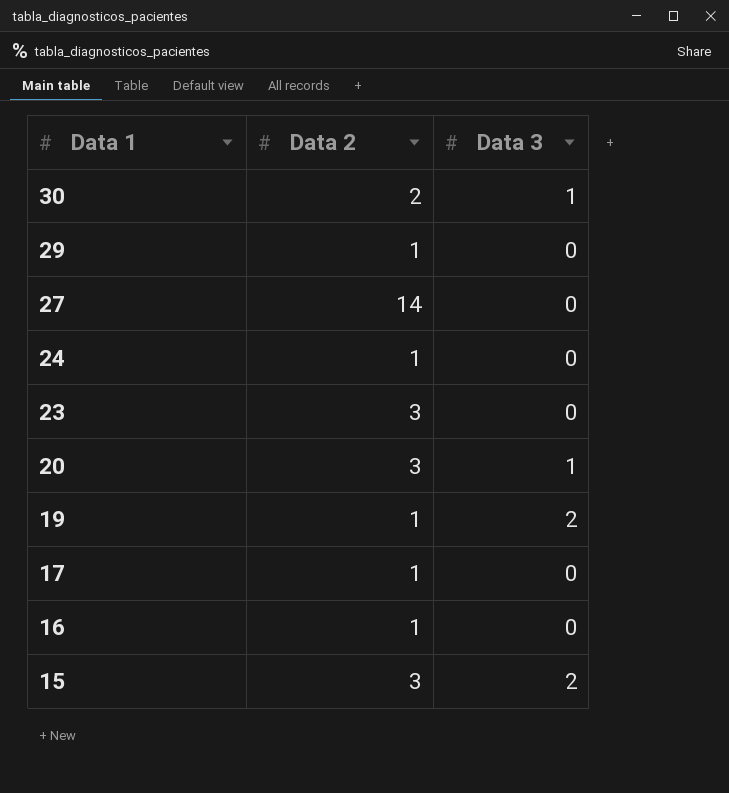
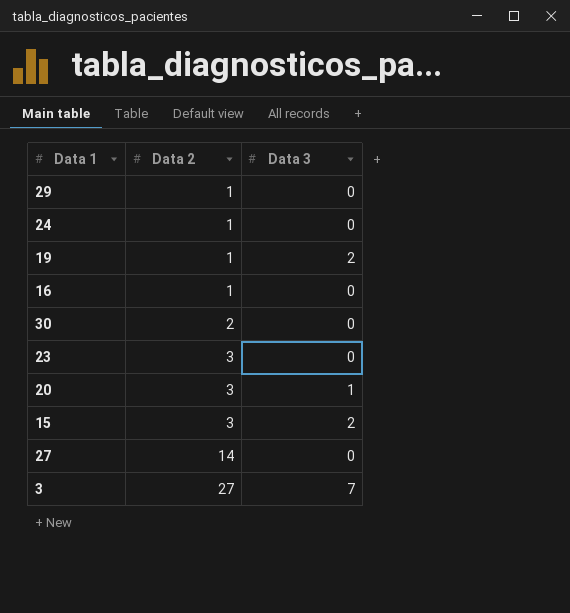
row order: Data 1 descending -> Data 2 ascending
row 17: 1 | 0 -> none
30 | Data 3: 1 -> 0
row 3: none -> 27 | 7

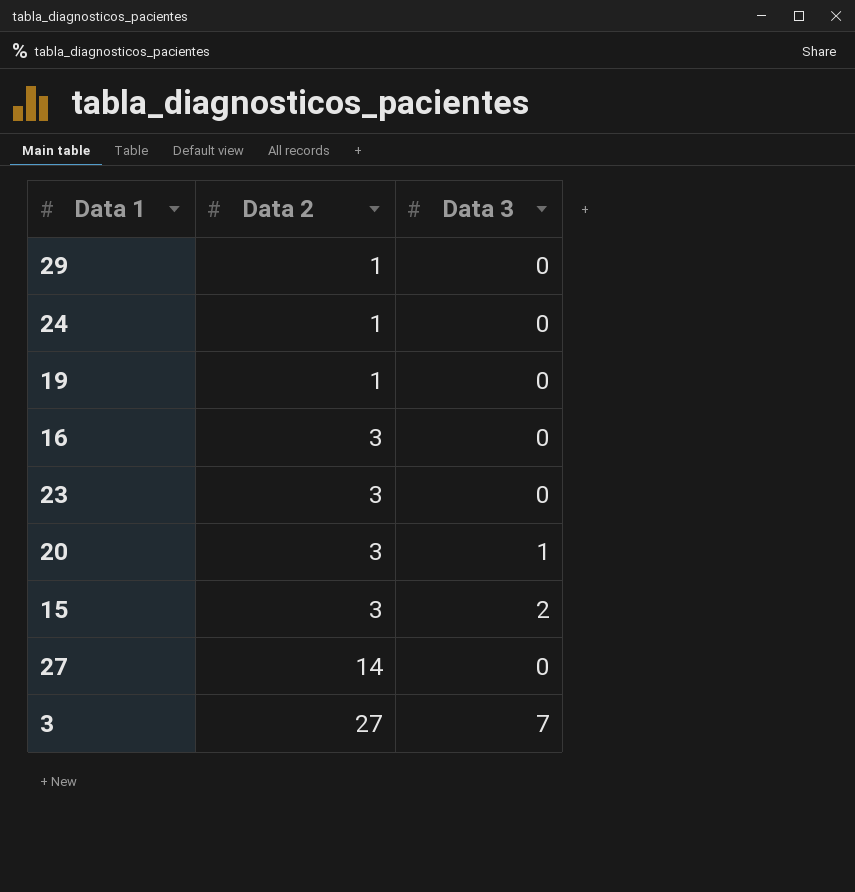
row 30: 2 | 0 -> none
19 | Data 3: 2 -> 0
16 | Data 2: 1 -> 3

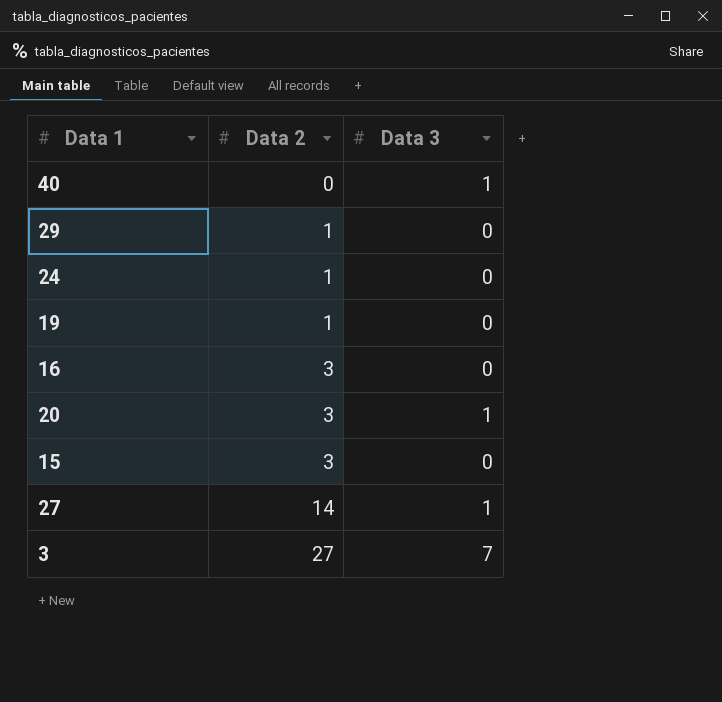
row 23: 3 | 0 -> none
row 40: none -> 0 | 1
15 | Data 3: 2 -> 0
27 | Data 3: 0 -> 1

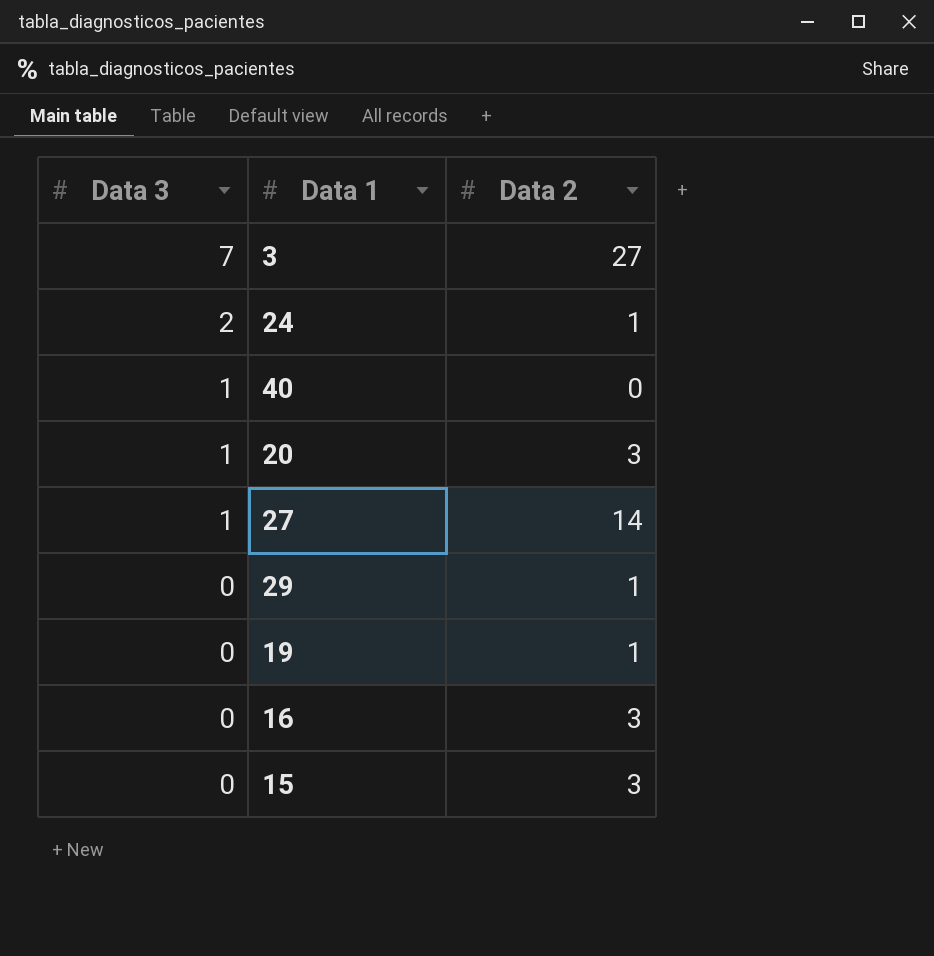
row order: Data 2 ascending -> Data 3 descending
column Data 3 | position: 3 -> 1
24 | Data 3: 0 -> 2

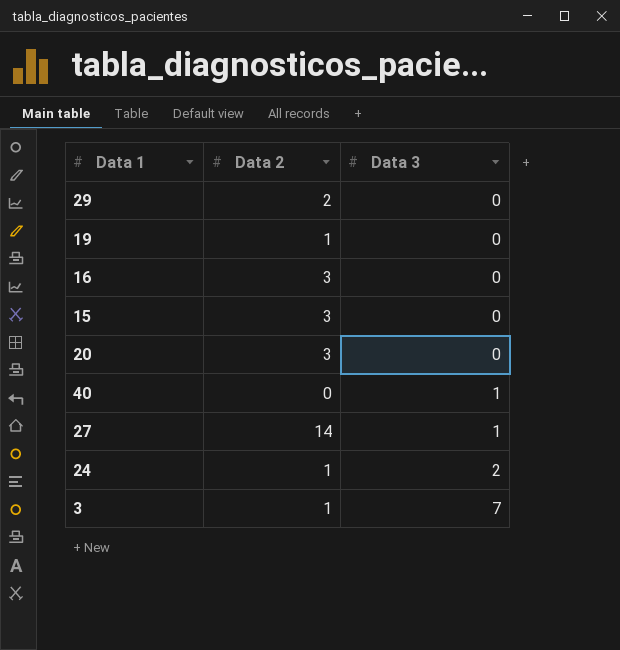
row order: Data 3 descending -> Data 3 ascending
column Data 3 | position: 1 -> 3
29 | Data 2: 1 -> 2
20 | Data 3: 1 -> 0
3 | Data 2: 27 -> 1

